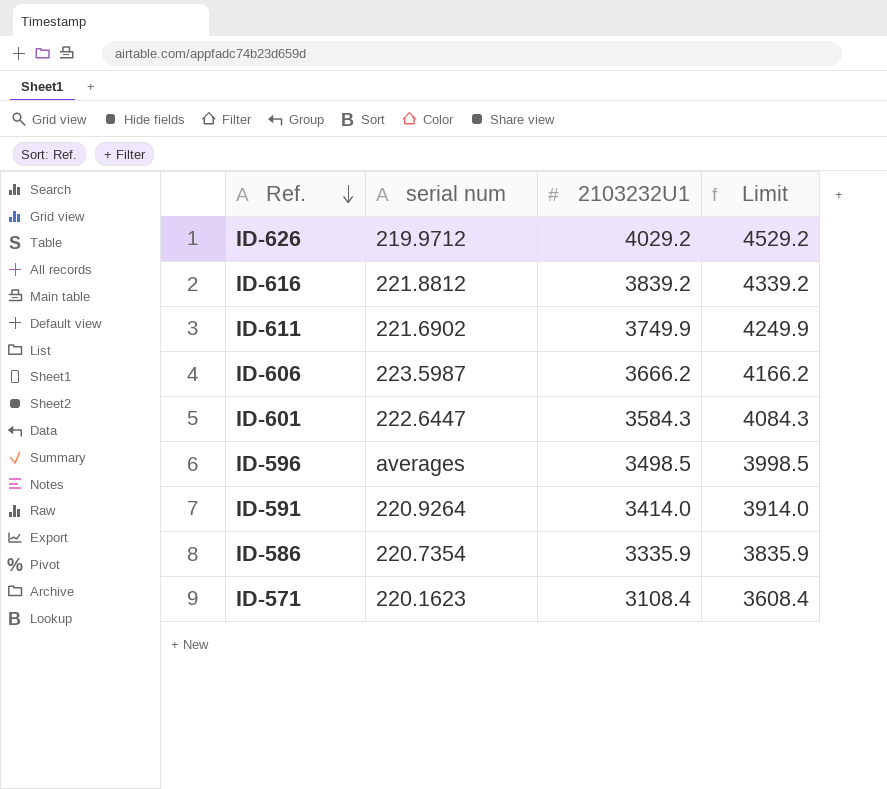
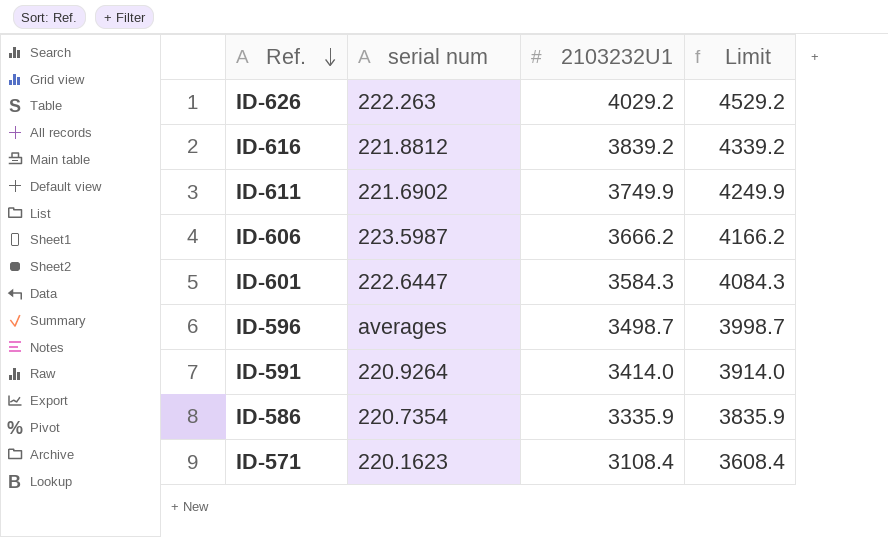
ID-626 | serial num: 219.9712 -> 222.263
ID-596 | 2103232U1: 3498.5 -> 3498.7
ID-596 | Limit: 3998.5 -> 3998.7

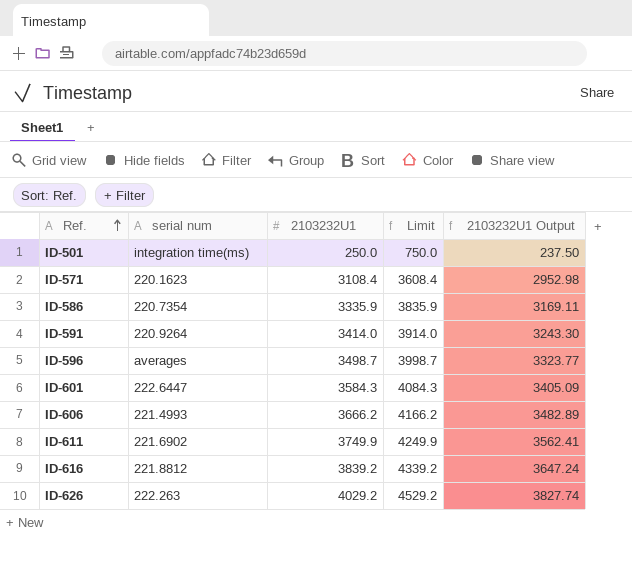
row order: Ref. descending -> Ref. ascending
column 2103232U1 Output | formula: none -> [2103232U1] * 0.95
row ID-501: none -> integration time(ms) | 250.0 | 750.0 | 237.50
ID-606 | serial num: 223.5987 -> 221.4993

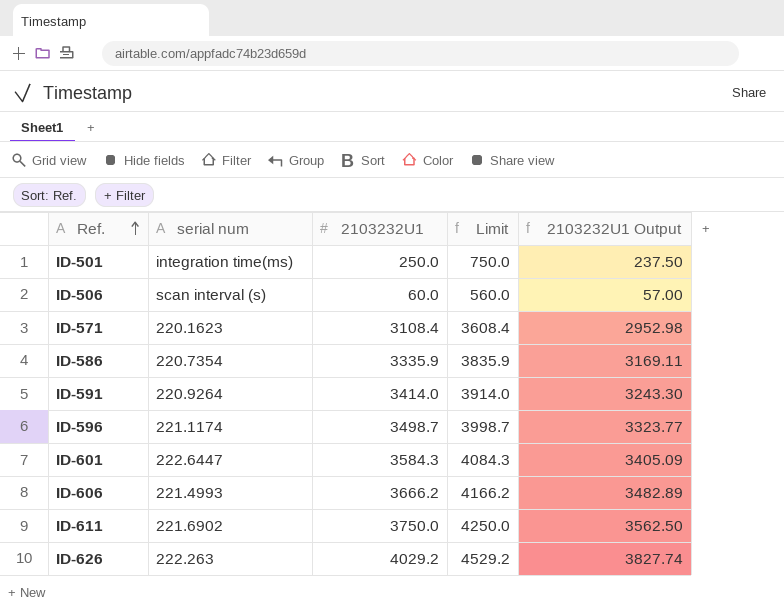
row ID-616: 221.8812 | 3839.2 | 4339.2 | 3647.24 -> none
row ID-506: none -> scan interval (s) | 60.0 | 560.0 | 57.00
ID-596 | serial num: averages -> 221.1174
ID-611 | 2103232U1: 3749.9 -> 3750.0
ID-611 | Limit: 4249.9 -> 4250.0
ID-611 | 2103232U1 Output: 3562.41 -> 3562.50

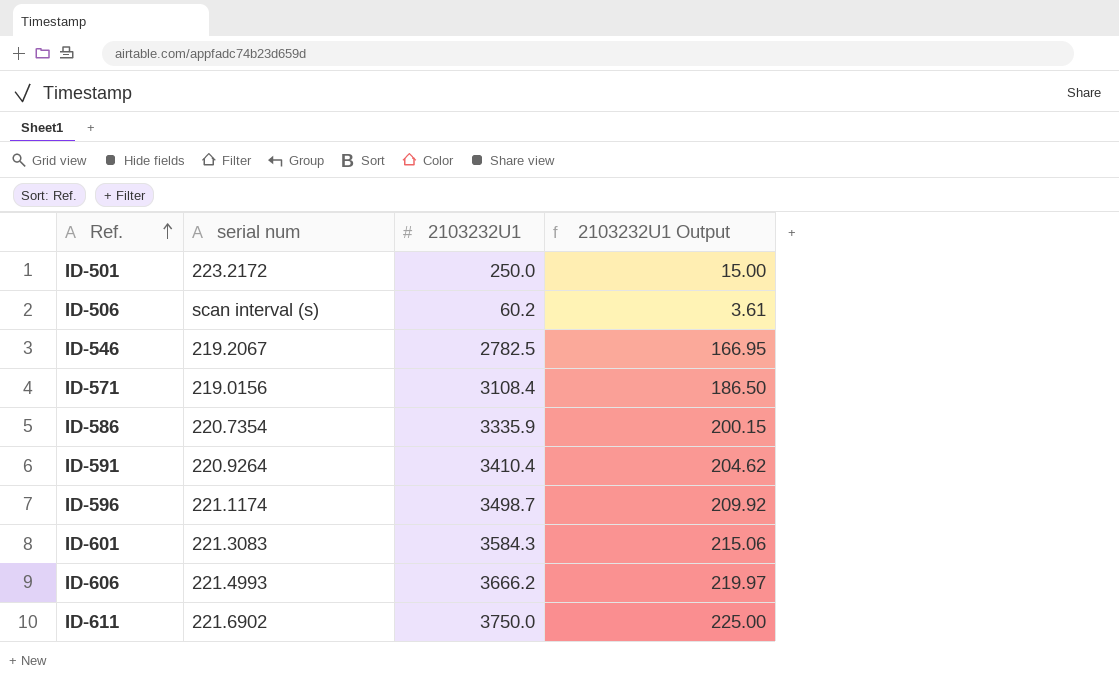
column Limit | formula: [2103232U1] + 500 -> none
column 2103232U1 Output | formula: [2103232U1] * 0.95 -> [2103232U1] * 0.06
row ID-626: 222.263 | 4029.2 | 4529.2 | 3827.74 -> none
ID-501 | serial num: integration time(ms) -> 223.2172
ID-506 | 2103232U1: 60.0 -> 60.2
row ID-546: none -> 219.2067 | 2782.5 | 166.95
ID-571 | serial num: 220.1623 -> 219.0156
ID-591 | 2103232U1: 3414.0 -> 3410.4
ID-601 | serial num: 222.6447 -> 221.3083

